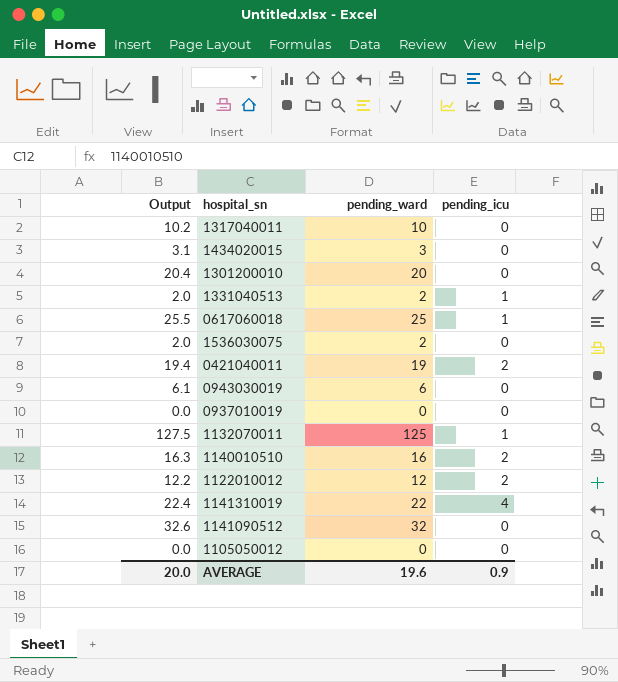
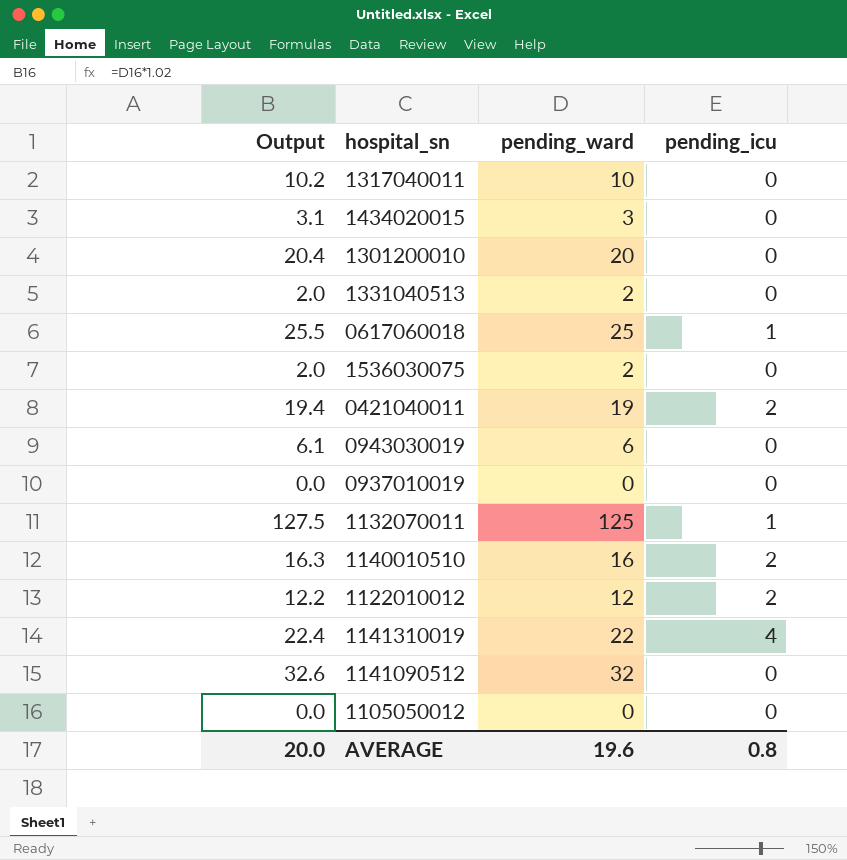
1331040513 | pending_icu: 1 -> 0
AVERAGE | pending_icu: 0.9 -> 0.8

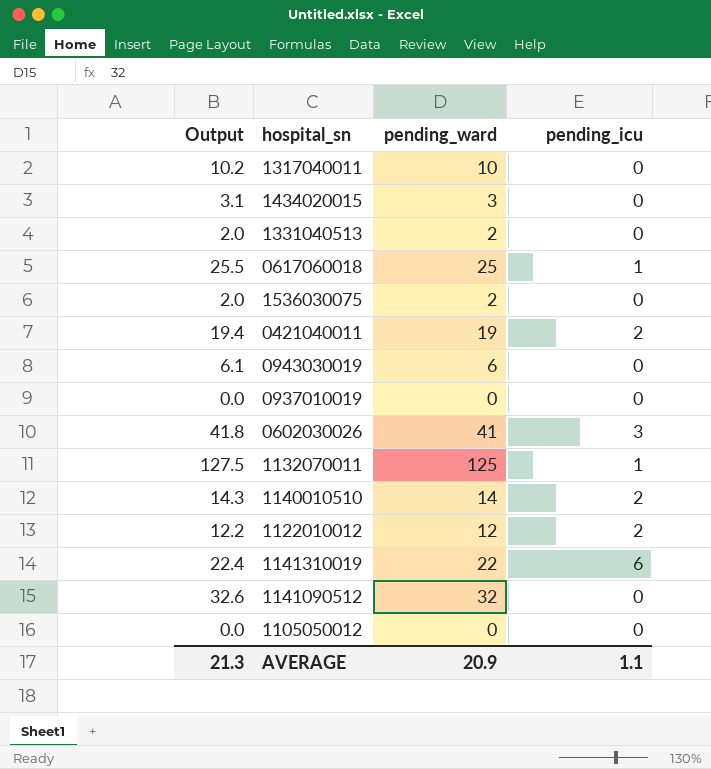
row 1301200010: 20.4 | 20 | 0 -> none
row 0602030026: none -> 41.8 | 41 | 3
1140010510 | Output: 16.3 -> 14.3
1140010510 | pending_ward: 16 -> 14
1141310019 | pending_icu: 4 -> 6
AVERAGE | Output: 20.0 -> 21.3
AVERAGE | pending_ward: 19.6 -> 20.9
AVERAGE | pending_icu: 0.8 -> 1.1

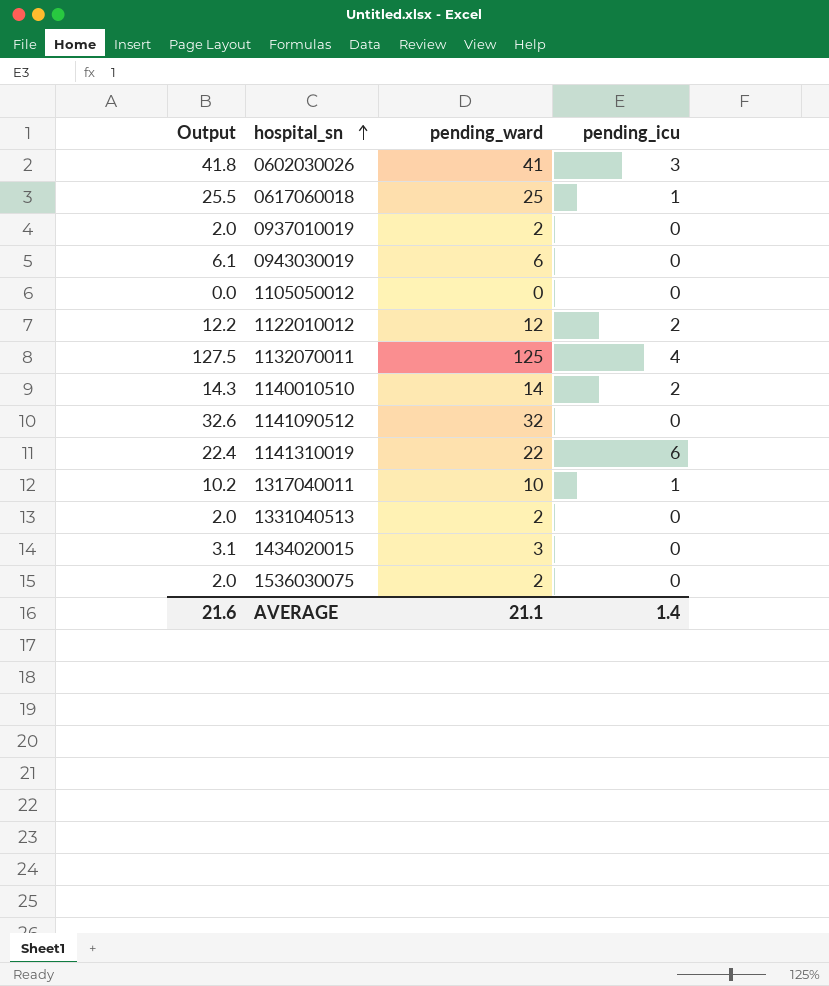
row order: none -> hospital_sn ascending
row 0421040011: 19.4 | 19 | 2 -> none
0937010019 | Output: 0.0 -> 2.0
0937010019 | pending_ward: 0 -> 2
1132070011 | pending_icu: 1 -> 4
1317040011 | pending_icu: 0 -> 1
AVERAGE | Output: 21.3 -> 21.6
AVERAGE | pending_ward: 20.9 -> 21.1
AVERAGE | pending_icu: 1.1 -> 1.4

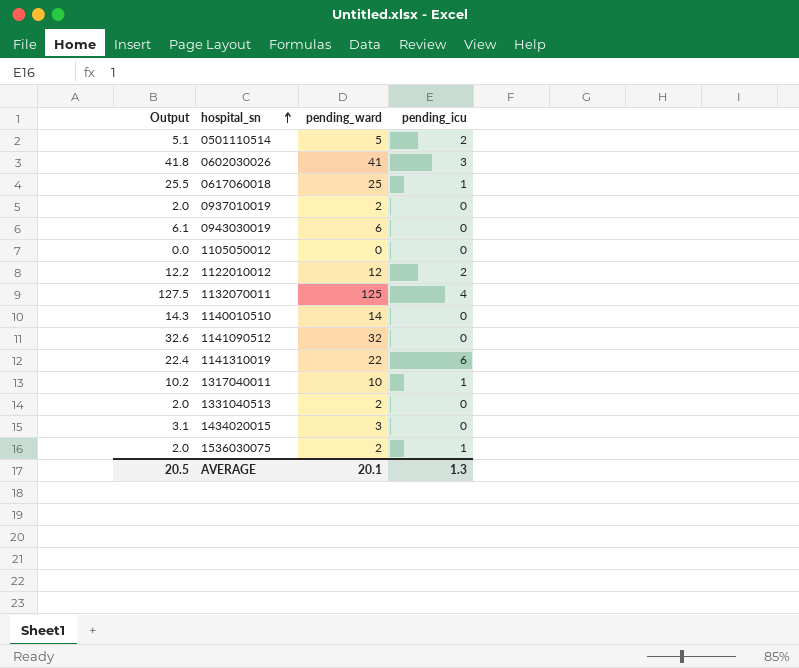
row 0501110514: none -> 5.1 | 5 | 2
1140010510 | pending_icu: 2 -> 0
1536030075 | pending_icu: 0 -> 1
AVERAGE | Output: 21.6 -> 20.5
AVERAGE | pending_ward: 21.1 -> 20.1
AVERAGE | pending_icu: 1.4 -> 1.3

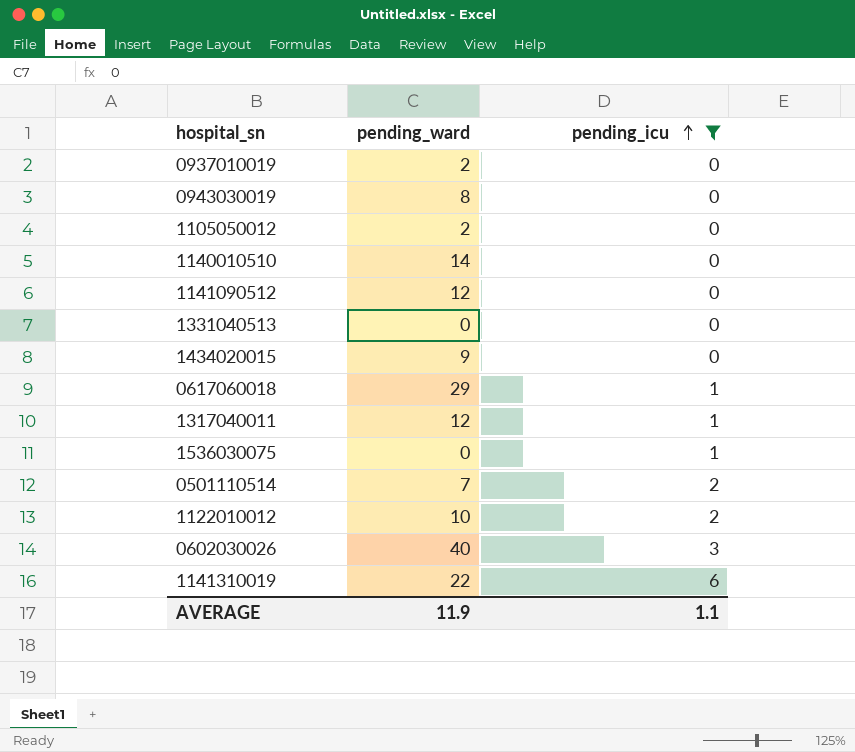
filter: none -> pending_icu != 4
row order: hospital_sn ascending -> pending_icu ascending
column Output | formula: [pending_ward] * 1.02 -> none
0943030019 | pending_ward: 6 -> 8
1105050012 | pending_ward: 0 -> 2
1141090512 | pending_ward: 32 -> 12
1331040513 | pending_ward: 2 -> 0
1434020015 | pending_ward: 3 -> 9
0617060018 | pending_ward: 25 -> 29
1317040011 | pending_ward: 10 -> 12
1536030075 | pending_ward: 2 -> 0
0501110514 | pending_ward: 5 -> 7
1122010012 | pending_ward: 12 -> 10
0602030026 | pending_ward: 41 -> 40
AVERAGE | pending_ward: 20.1 -> 11.9
AVERAGE | pending_icu: 1.3 -> 1.1

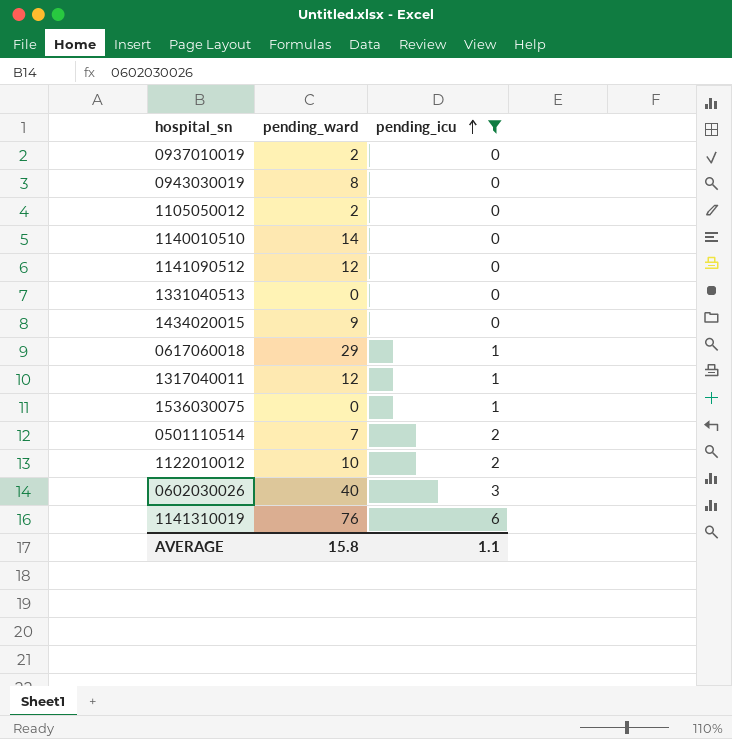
1141310019 | pending_ward: 22 -> 76
AVERAGE | pending_ward: 11.9 -> 15.8

